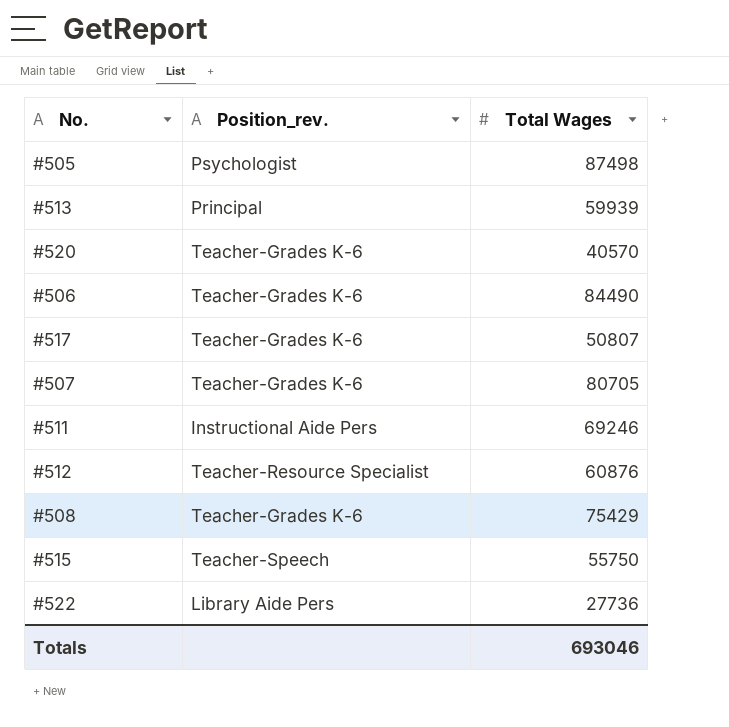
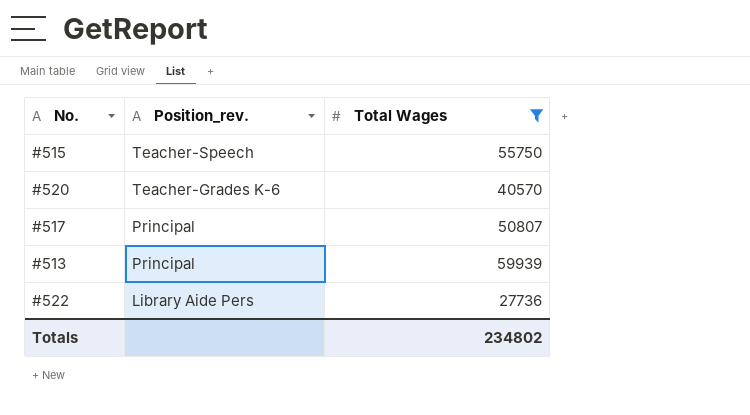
filter: none -> Total Wages <= 59939
row order: none -> Position_rev. descending
#517 | Position_rev.: Teacher-Grades K-6 -> Principal
Totals | Total Wages: 693046 -> 234802

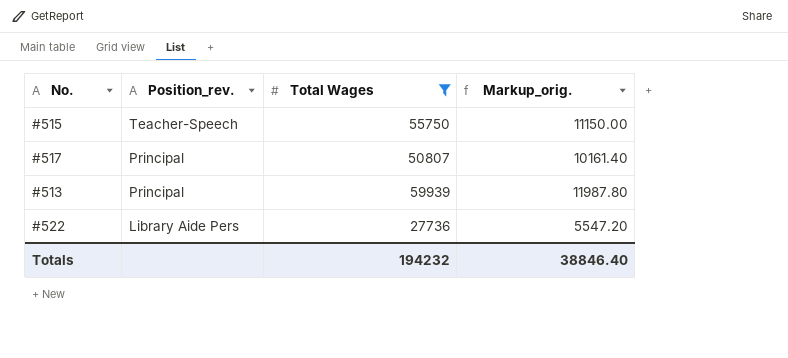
column Markup_orig. | formula: none -> [Total Wages] * 0.2
row #520: Teacher-Grades K-6 | 40570 -> none
Totals | Total Wages: 234802 -> 194232

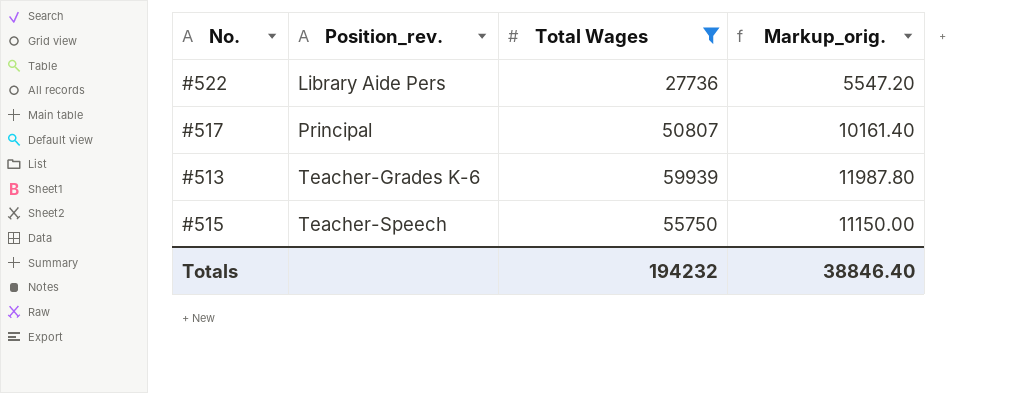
row order: Position_rev. descending -> Position_rev. ascending
#513 | Position_rev.: Principal -> Teacher-Grades K-6

